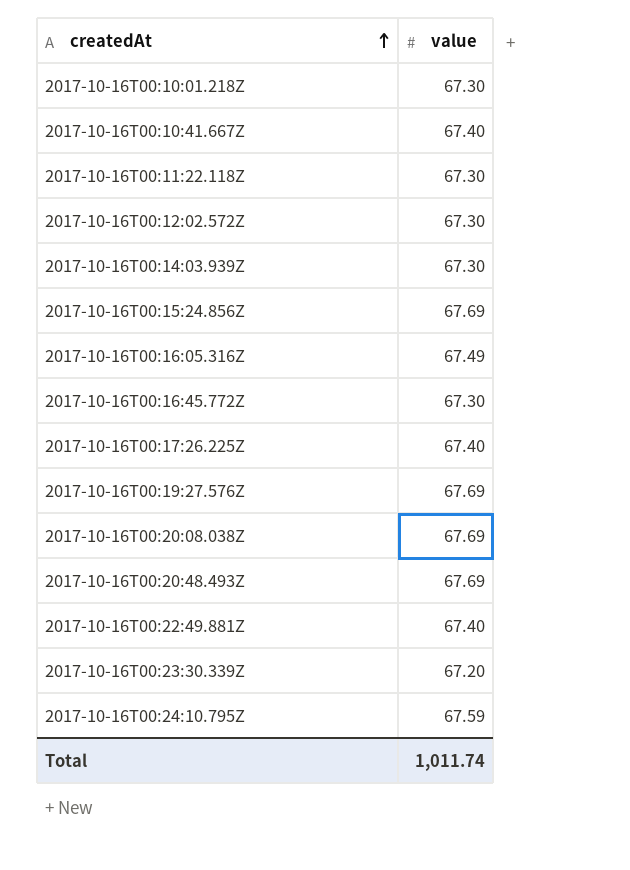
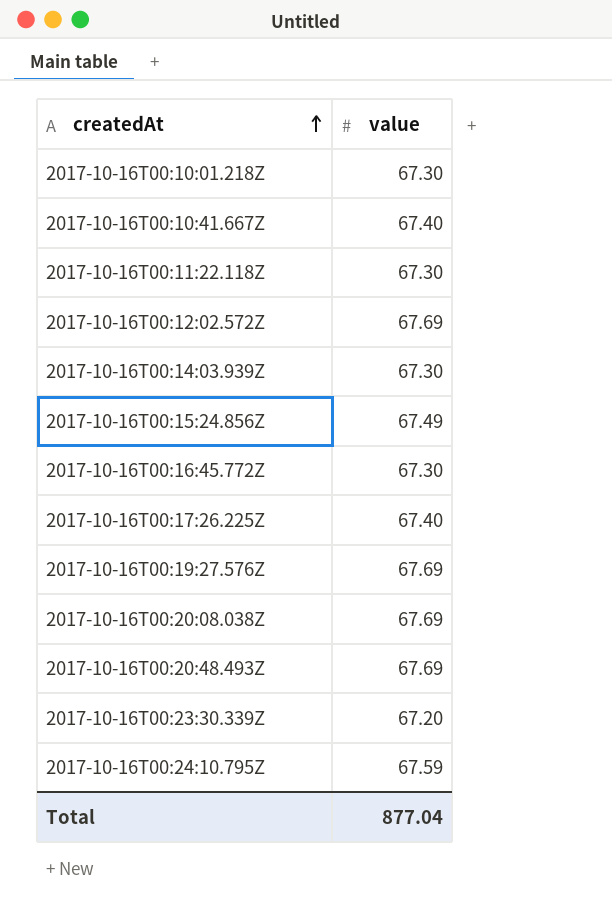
row 2017-10-16T00:16:05.316Z: 67.49 -> none
row 2017-10-16T00:22:49.881Z: 67.40 -> none
2017-10-16T00:12:02.572Z | value: 67.30 -> 67.69
2017-10-16T00:15:24.856Z | value: 67.69 -> 67.49
Total | value: 1,011.74 -> 877.04

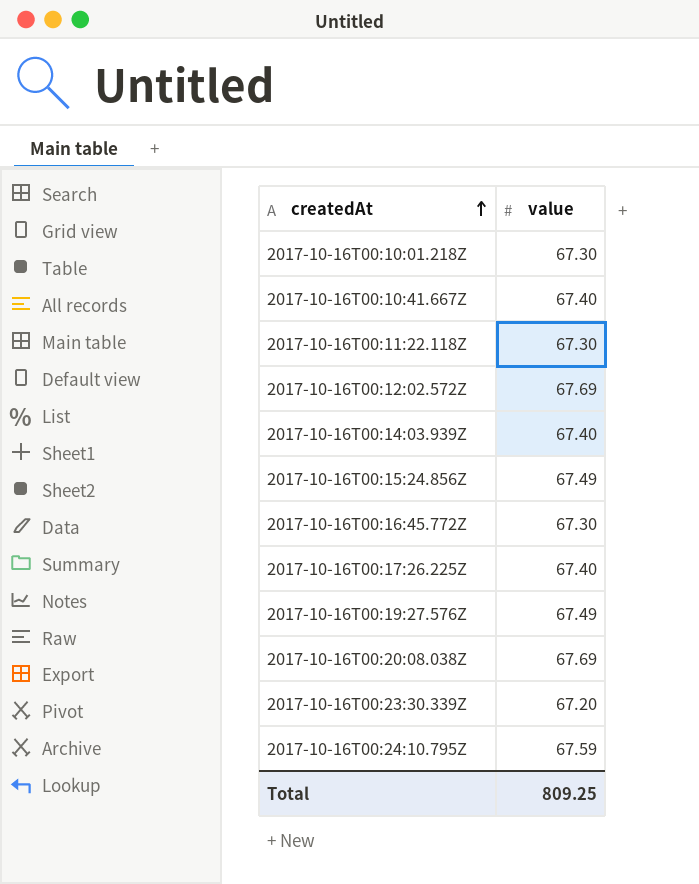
row 2017-10-16T00:20:48.493Z: 67.69 -> none
2017-10-16T00:14:03.939Z | value: 67.30 -> 67.40
2017-10-16T00:19:27.576Z | value: 67.69 -> 67.49
Total | value: 877.04 -> 809.25

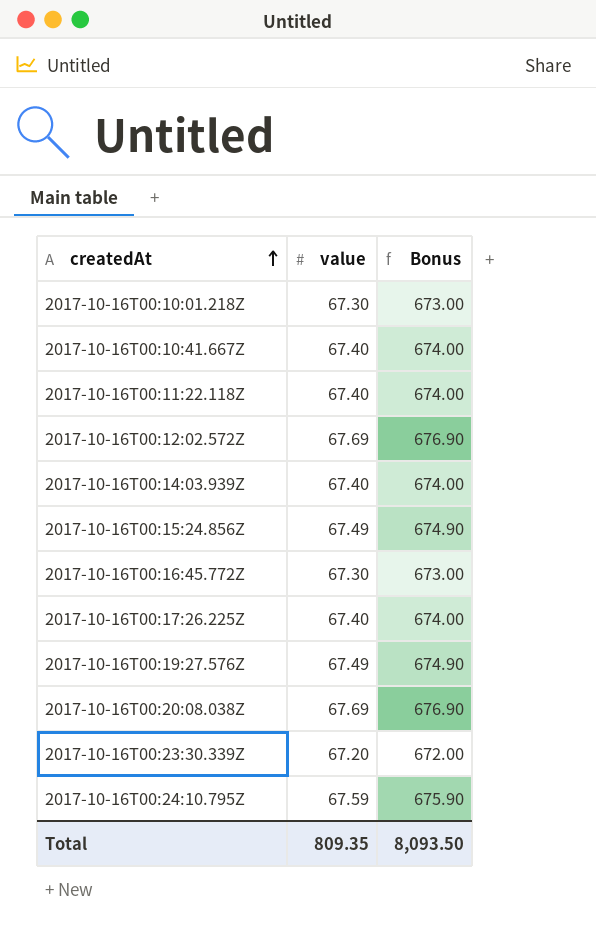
column Bonus | formula: none -> [value] * 10
2017-10-16T00:11:22.118Z | value: 67.30 -> 67.40
Total | value: 809.25 -> 809.35

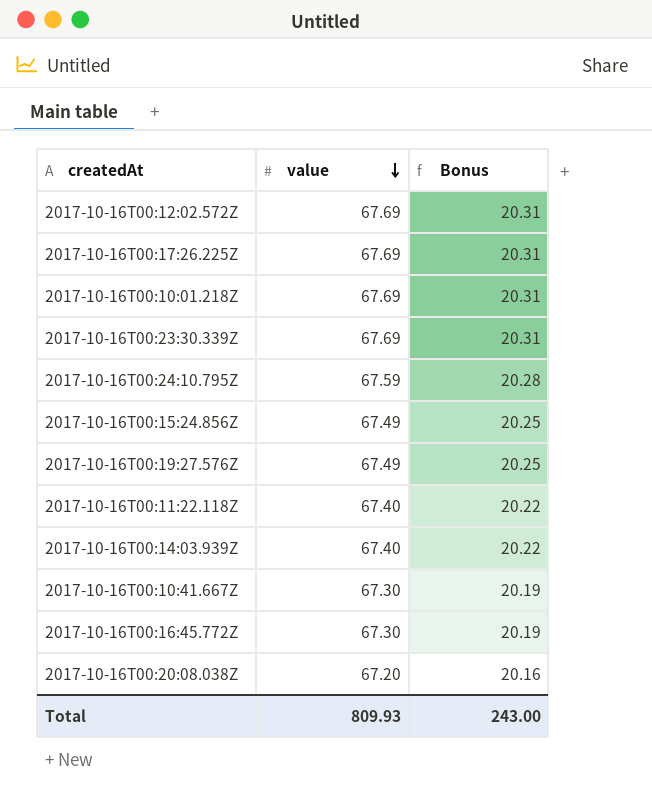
row order: createdAt ascending -> value descending
column Bonus | formula: [value] * 10 -> [value] * 0.3
2017-10-16T00:17:26.225Z | value: 67.40 -> 67.69
2017-10-16T00:10:01.218Z | value: 67.30 -> 67.69
2017-10-16T00:23:30.339Z | value: 67.20 -> 67.69
2017-10-16T00:10:41.667Z | value: 67.40 -> 67.30
2017-10-16T00:20:08.038Z | value: 67.69 -> 67.20
Total | value: 809.35 -> 809.93
Total | Bonus: 8,093.50 -> 243.00

